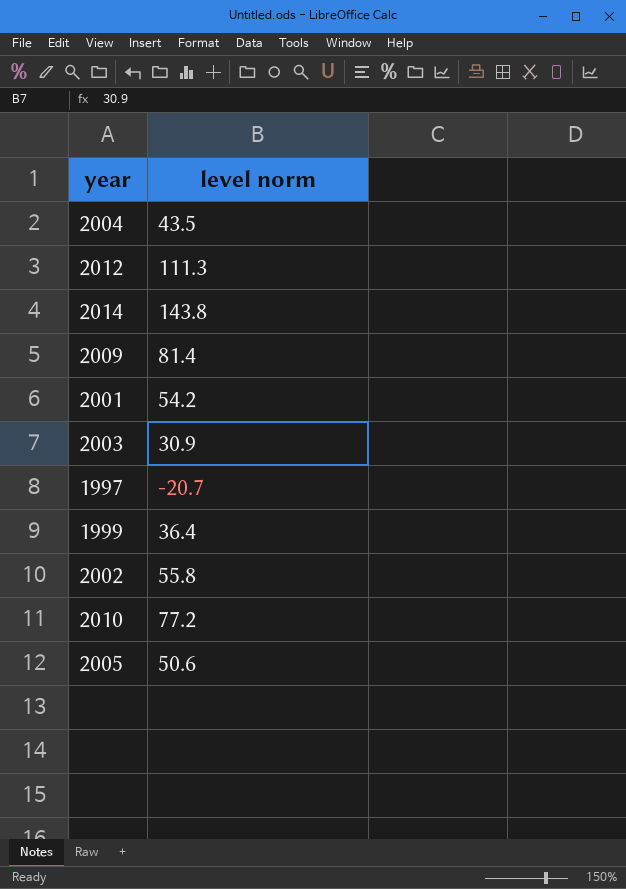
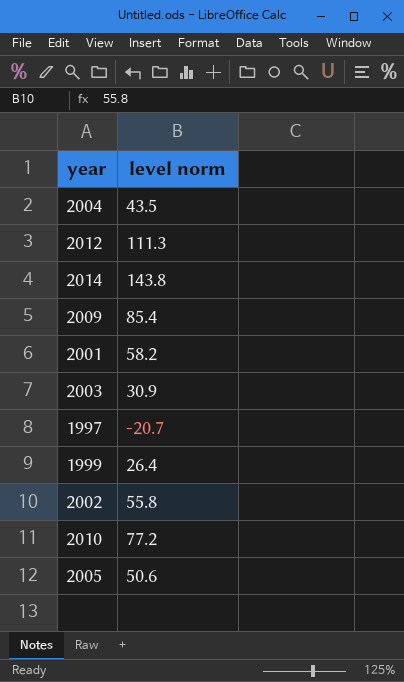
2009 | level norm: 81.4 -> 85.4
2001 | level norm: 54.2 -> 58.2
1999 | level norm: 36.4 -> 26.4

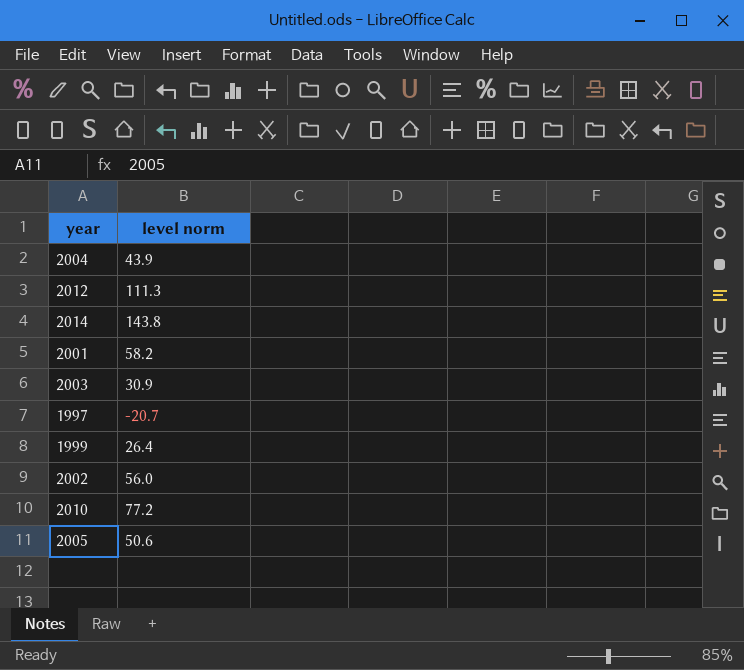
row 2009: 85.4 -> none
2004 | level norm: 43.5 -> 43.9
2002 | level norm: 55.8 -> 56.0

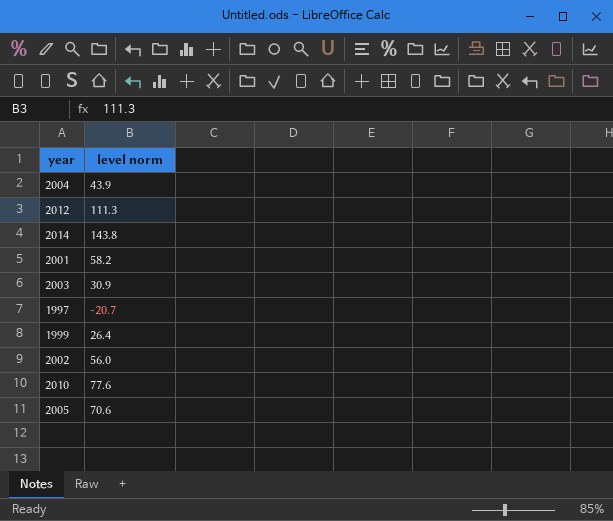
2010 | level norm: 77.2 -> 77.6
2005 | level norm: 50.6 -> 70.6

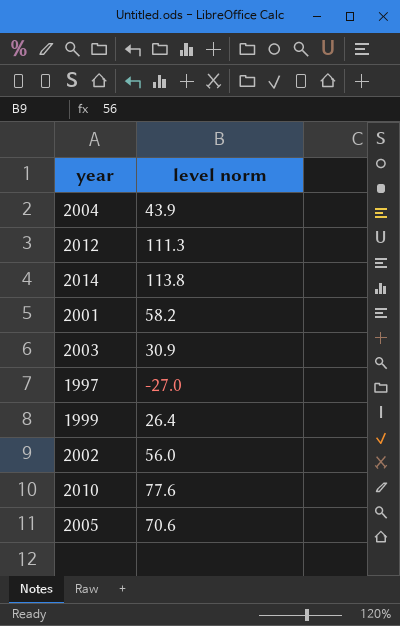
2014 | level norm: 143.8 -> 113.8
1997 | level norm: -20.7 -> -27.0

